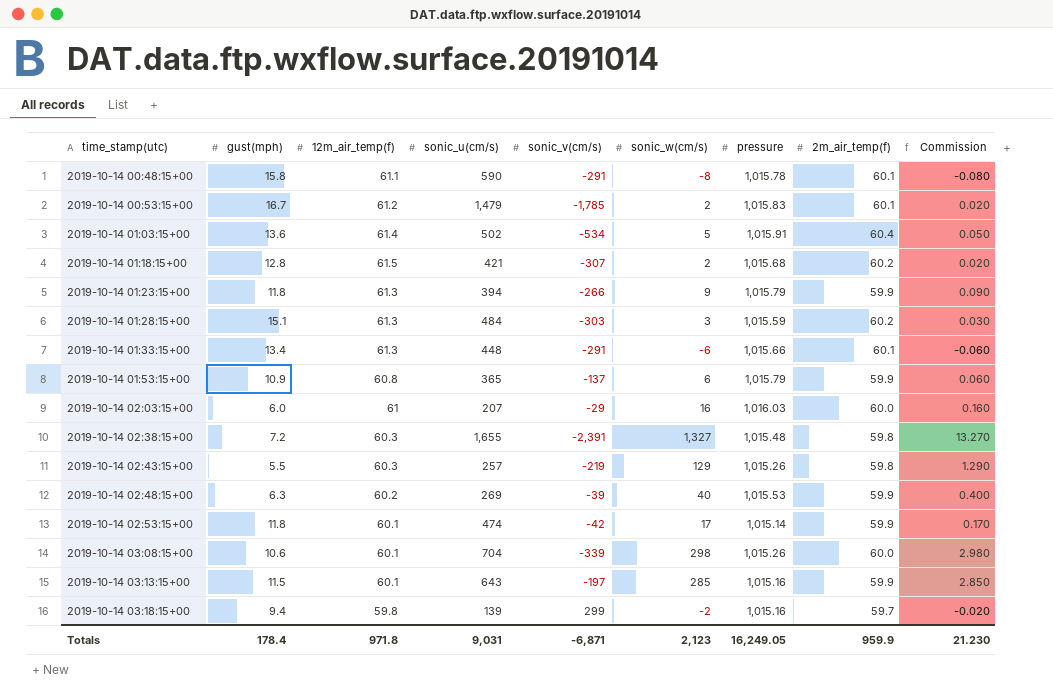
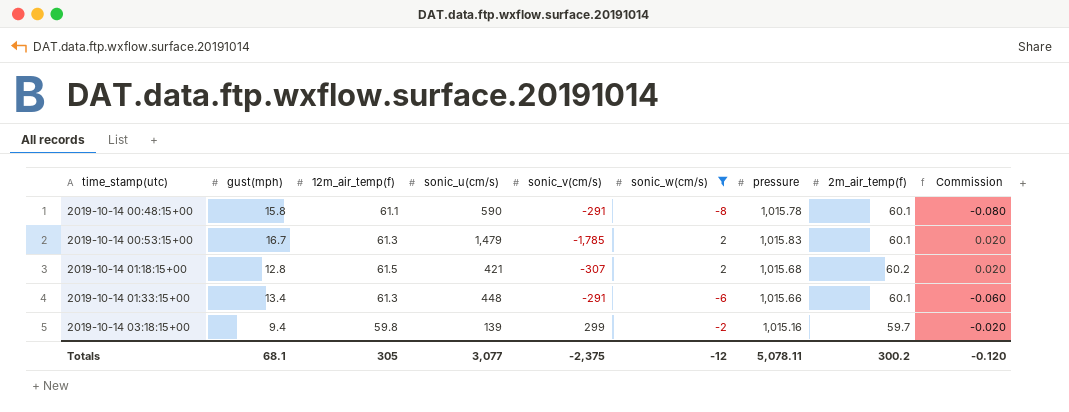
filter: none -> sonic_w(cm/s) <= 2
2019-10-14 00:53:15+00 | 12m_air_temp(f): 61.2 -> 61.3
Totals | gust(mph): 178.4 -> 68.1
Totals | 12m_air_temp(f): 971.8 -> 305
Totals | sonic_u(cm/s): 9,031 -> 3,077
Totals | sonic_v(cm/s): -6,871 -> -2,375
Totals | sonic_w(cm/s): 2,123 -> -12
Totals | pressure: 16,249.05 -> 5,078.11
Totals | 2m_air_temp(f): 959.9 -> 300.2
Totals | Commission: 21.230 -> -0.120

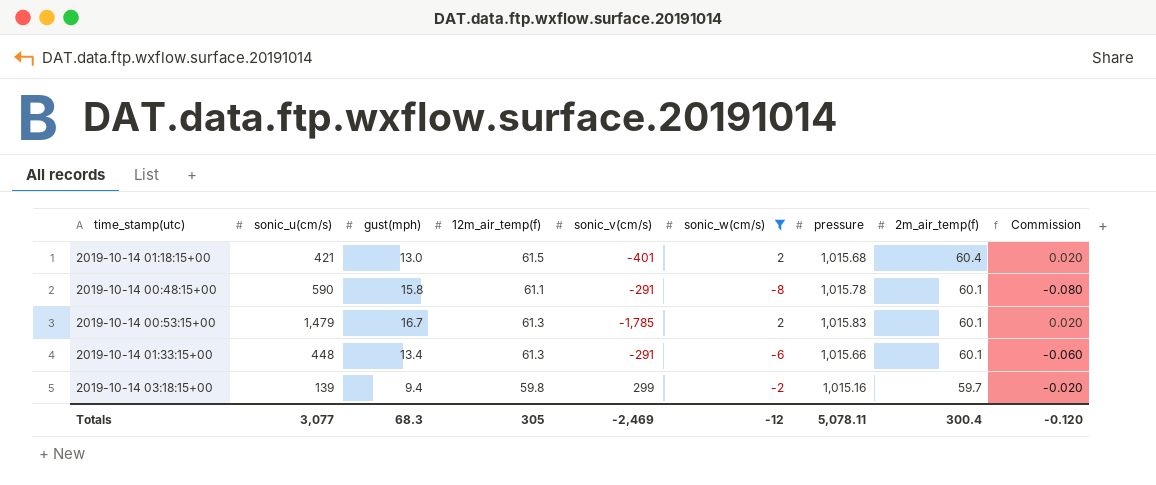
row order: time_stamp(utc) ascending -> 2m_air_temp(f) descending
column sonic_u(cm/s) | position: 4 -> 2
2019-10-14 01:18:15+00 | gust(mph): 12.8 -> 13.0
2019-10-14 01:18:15+00 | sonic_v(cm/s): -307 -> -401
2019-10-14 01:18:15+00 | 2m_air_temp(f): 60.2 -> 60.4
Totals | gust(mph): 68.1 -> 68.3
Totals | sonic_v(cm/s): -2,375 -> -2,469
Totals | 2m_air_temp(f): 300.2 -> 300.4

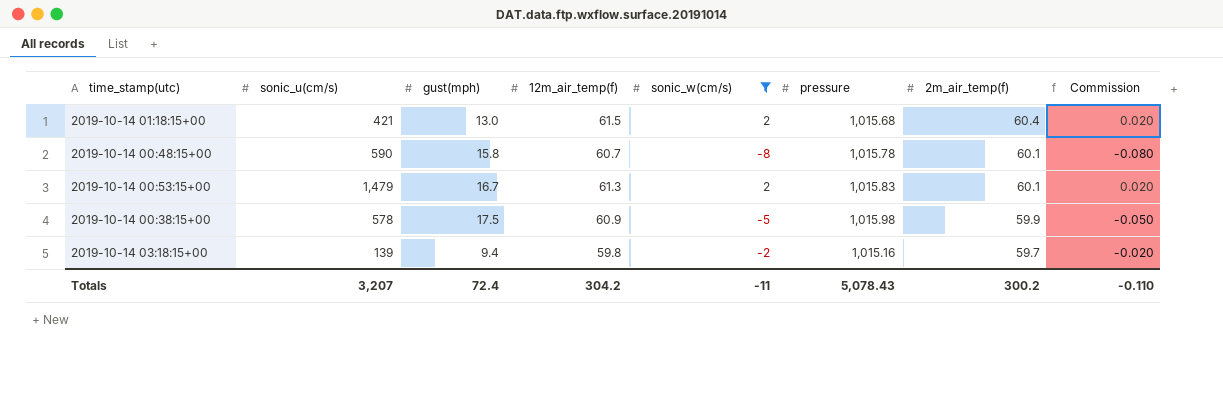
column sonic_v(cm/s) | position: 5 -> none
row 2019-10-14 01:33:15+00: 448 | 13.4 | 61.3 | -291 | -6 | 1,015.66 | 60.1 | -0.060 -> none
2019-10-14 00:48:15+00 | 12m_air_temp(f): 61.1 -> 60.7
row 2019-10-14 00:38:15+00: none -> 578 | 17.5 | 60.9 | -5 | 1,015.98 | 59.9 | -0.050
Totals | sonic_u(cm/s): 3,077 -> 3,207
Totals | gust(mph): 68.3 -> 72.4
Totals | 12m_air_temp(f): 305 -> 304.2
Totals | sonic_w(cm/s): -12 -> -11
Totals | pressure: 5,078.11 -> 5,078.43
Totals | 2m_air_temp(f): 300.4 -> 300.2
Totals | Commission: -0.120 -> -0.110

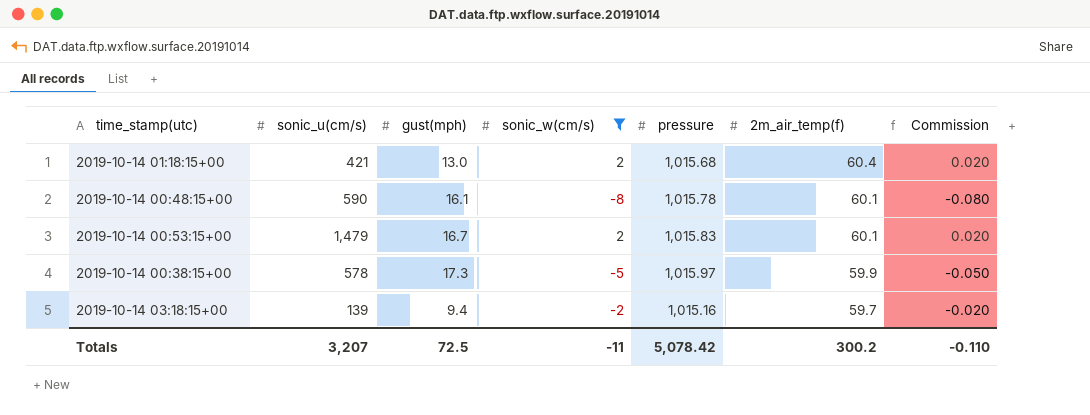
column 12m_air_temp(f) | position: 4 -> none
2019-10-14 00:48:15+00 | gust(mph): 15.8 -> 16.1
2019-10-14 00:38:15+00 | gust(mph): 17.5 -> 17.3
2019-10-14 00:38:15+00 | pressure: 1,015.98 -> 1,015.97
Totals | gust(mph): 72.4 -> 72.5
Totals | pressure: 5,078.43 -> 5,078.42

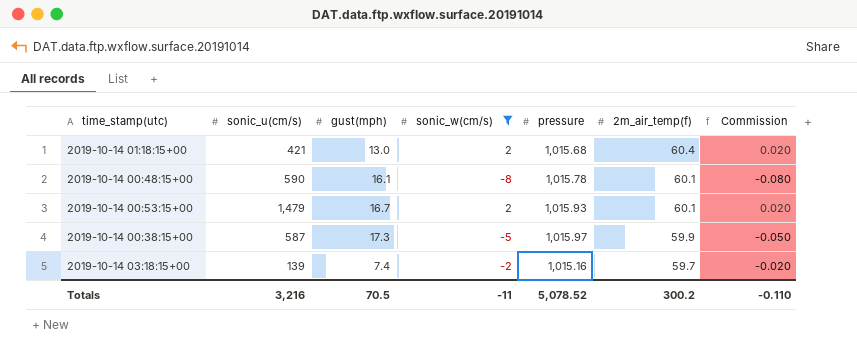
2019-10-14 00:53:15+00 | pressure: 1,015.83 -> 1,015.93
2019-10-14 00:38:15+00 | sonic_u(cm/s): 578 -> 587
2019-10-14 03:18:15+00 | gust(mph): 9.4 -> 7.4
Totals | sonic_u(cm/s): 3,207 -> 3,216
Totals | gust(mph): 72.5 -> 70.5
Totals | pressure: 5,078.42 -> 5,078.52

